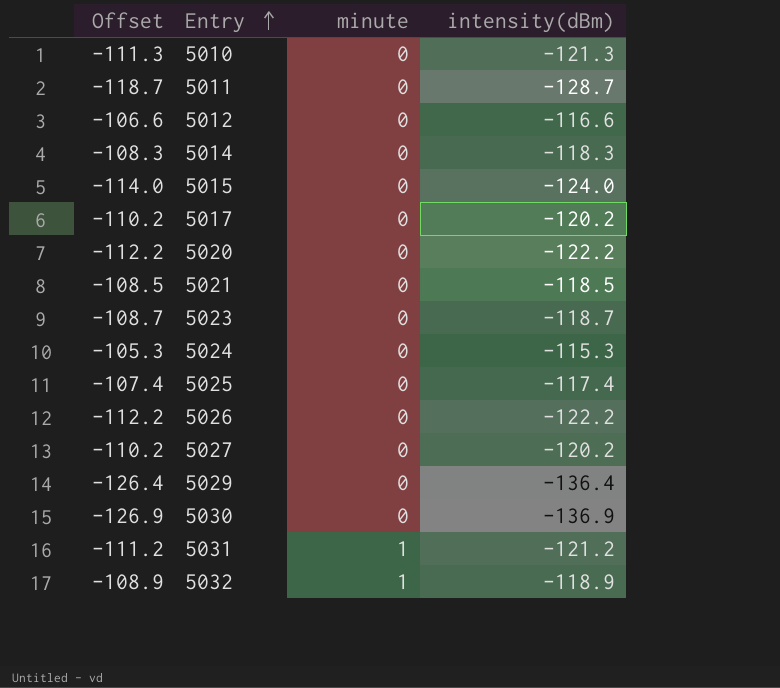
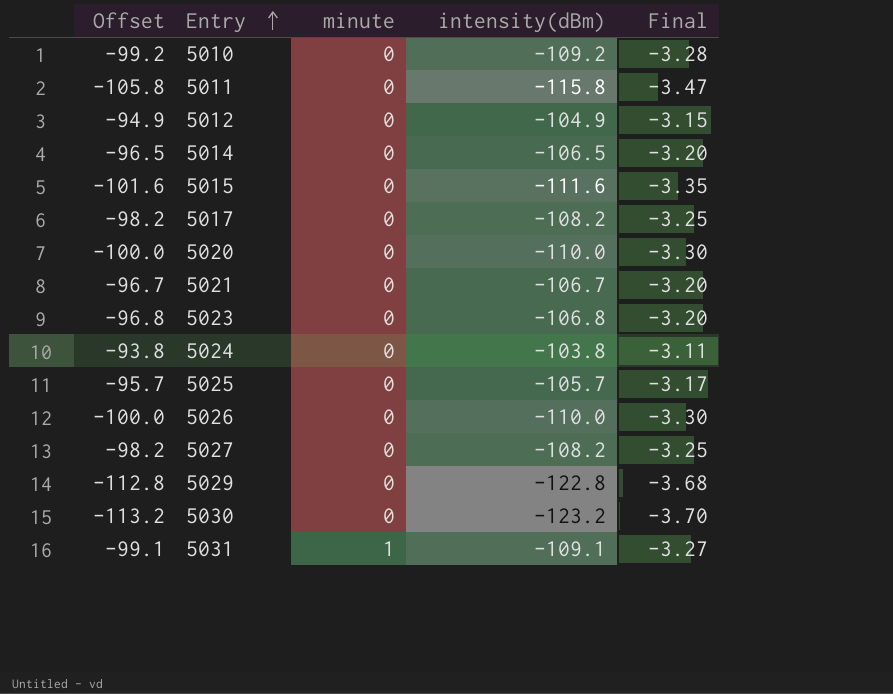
column Final | formula: none -> [intensity(dBm)] * 0.03
row 5032: -108.9 | 1 | -118.9 -> none
5010 | Offset: -111.3 -> -99.2
5010 | intensity(dBm): -121.3 -> -109.2
5011 | Offset: -118.7 -> -105.8
5011 | intensity(dBm): -128.7 -> -115.8
5012 | Offset: -106.6 -> -94.9
5012 | intensity(dBm): -116.6 -> -104.9
5014 | Offset: -108.3 -> -96.5
5014 | intensity(dBm): -118.3 -> -106.5
5015 | Offset: -114.0 -> -101.6
5015 | intensity(dBm): -124.0 -> -111.6
5017 | Offset: -110.2 -> -98.2
5017 | intensity(dBm): -120.2 -> -108.2
5020 | Offset: -112.2 -> -100.0
5020 | intensity(dBm): -122.2 -> -110.0
5021 | Offset: -108.5 -> -96.7
5021 | intensity(dBm): -118.5 -> -106.7
5023 | Offset: -108.7 -> -96.8
5023 | intensity(dBm): -118.7 -> -106.8
5024 | Offset: -105.3 -> -93.8
5024 | intensity(dBm): -115.3 -> -103.8
5025 | Offset: -107.4 -> -95.7
5025 | intensity(dBm): -117.4 -> -105.7
5026 | Offset: -112.2 -> -100.0
5026 | intensity(dBm): -122.2 -> -110.0
5027 | Offset: -110.2 -> -98.2
5027 | intensity(dBm): -120.2 -> -108.2
5029 | Offset: -126.4 -> -112.8
5029 | intensity(dBm): -136.4 -> -122.8
5030 | Offset: -126.9 -> -113.2
5030 | intensity(dBm): -136.9 -> -123.2
5031 | Offset: -111.2 -> -99.1
5031 | intensity(dBm): -121.2 -> -109.1

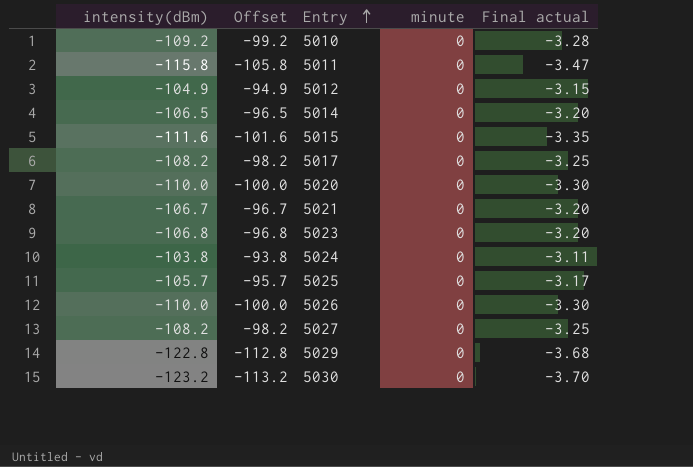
column intensity(dBm) | position: 4 -> 1
column name: Final -> Final actual
row 5031: -99.1 | 1 | -109.1 | -3.27 -> none

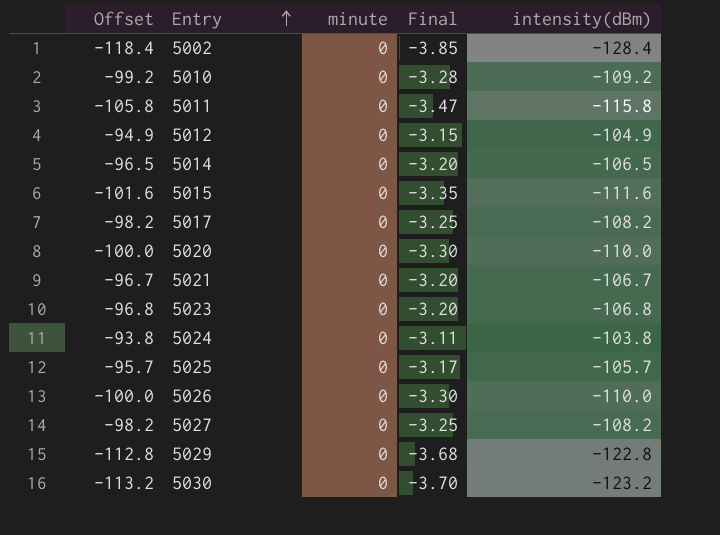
column name: Final actual -> Final
column intensity(dBm) | position: 1 -> 5
row 5002: none -> -118.4 | 0 | -3.85 | -128.4

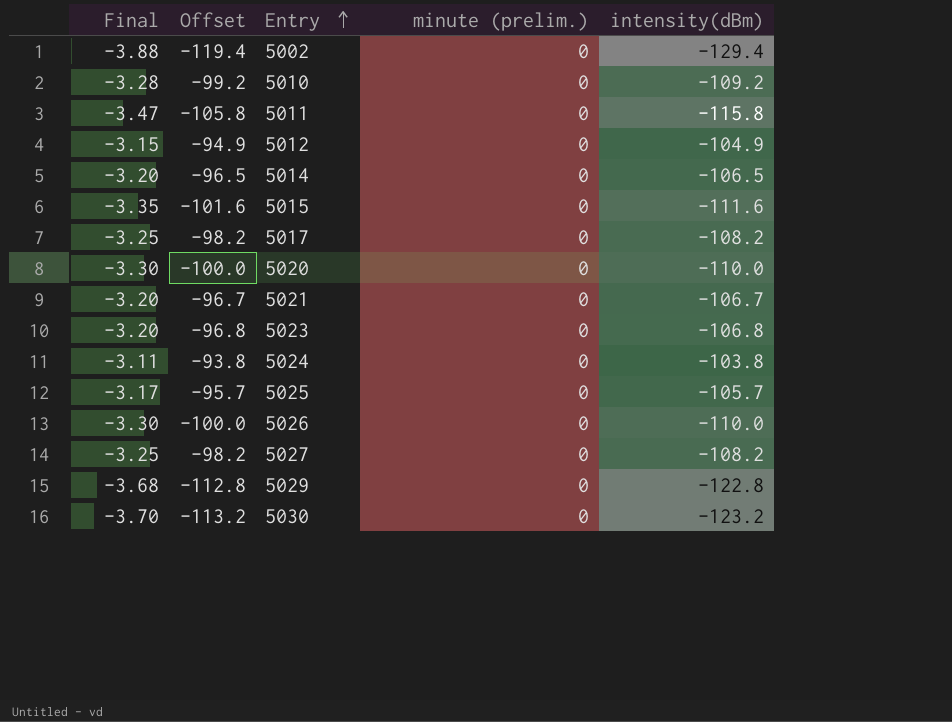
column Final | position: 4 -> 1
column name: minute -> minute (prelim.)
5002 | Final: -3.85 -> -3.88
5002 | Offset: -118.4 -> -119.4
5002 | intensity(dBm): -128.4 -> -129.4

